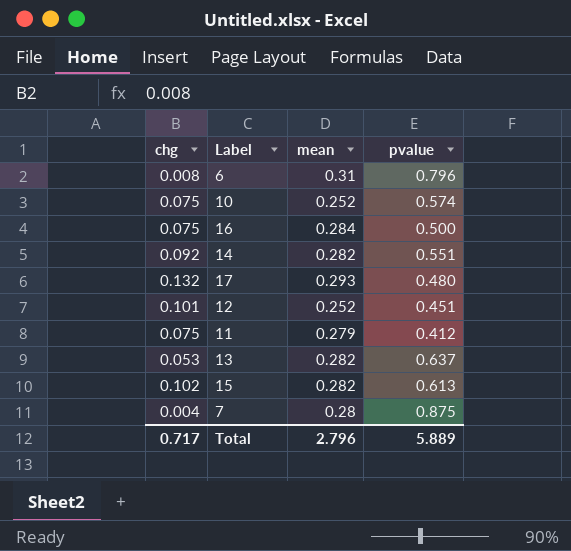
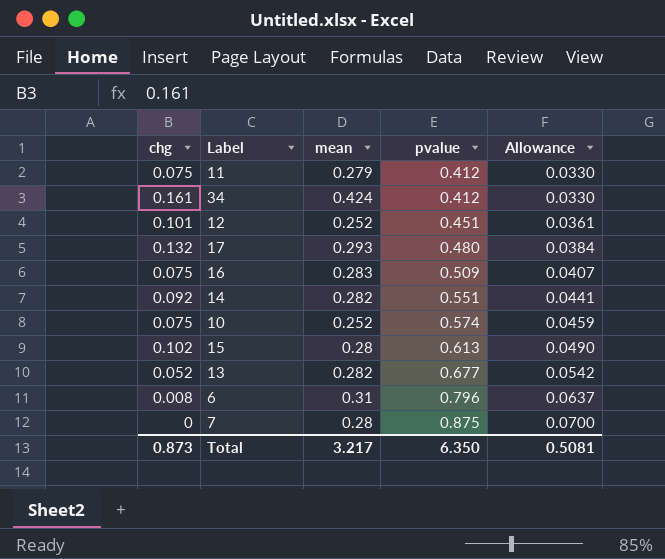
row order: none -> pvalue ascending
column Allowance | formula: none -> [pvalue] * 0.08
row 34: none -> 0.161 | 0.424 | 0.412 | 0.0330
16 | mean: 0.284 -> 0.283
16 | pvalue: 0.500 -> 0.509
15 | mean: 0.282 -> 0.28
13 | chg: 0.053 -> 0.052
13 | pvalue: 0.637 -> 0.677
7 | chg: 0.004 -> 0
Total | chg: 0.717 -> 0.873
Total | mean: 2.796 -> 3.217
Total | pvalue: 5.889 -> 6.350

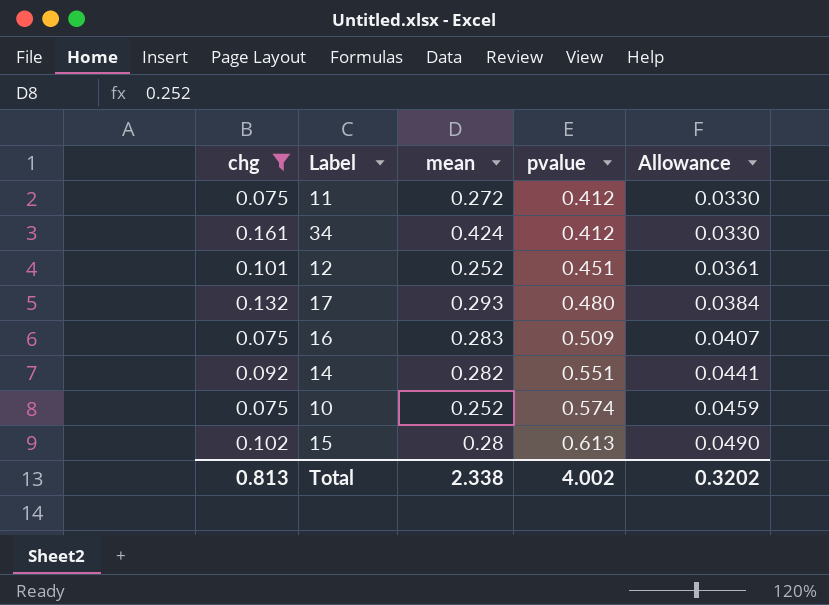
filter: none -> chg >= 0.075
11 | mean: 0.279 -> 0.272
Total | chg: 0.873 -> 0.813
Total | mean: 3.217 -> 2.338
Total | pvalue: 6.350 -> 4.002
Total | Allowance: 0.5081 -> 0.3202

